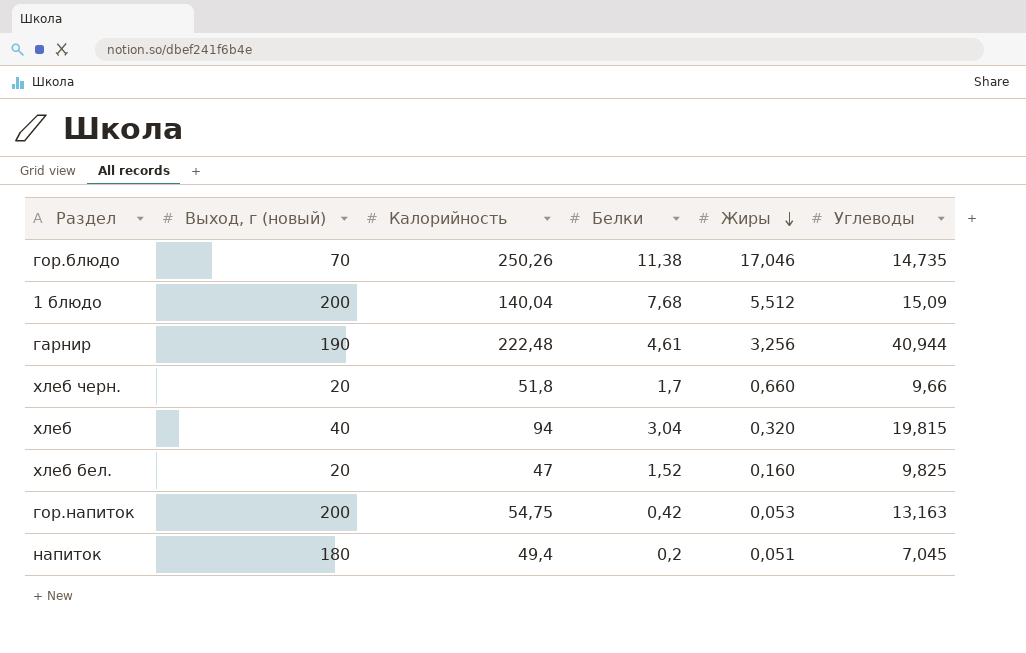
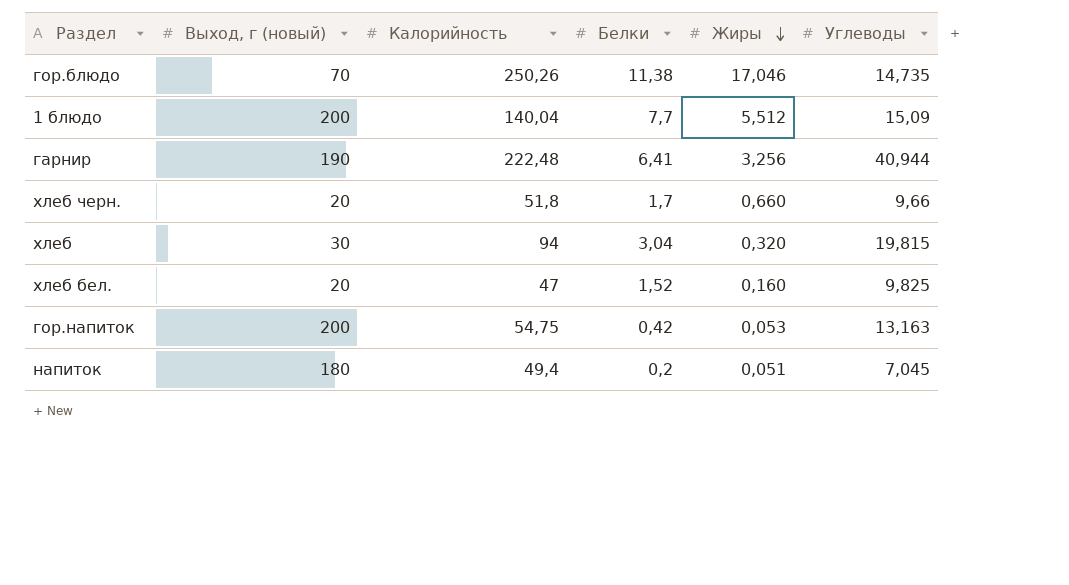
1 блюдо | Белки: 7,68 -> 7,7
гарнир | Белки: 4,61 -> 6,41
хлеб | Выход, г (новый): 40 -> 30

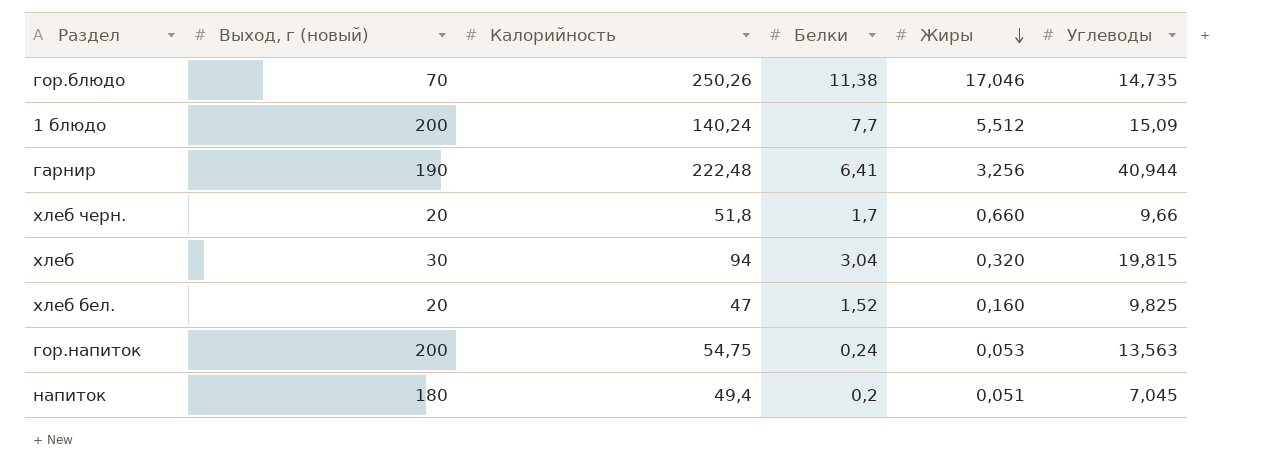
1 блюдо | Калорийность: 140,04 -> 140,24
гор.напиток | Белки: 0,42 -> 0,24
гор.напиток | Углеводы: 13,163 -> 13,563

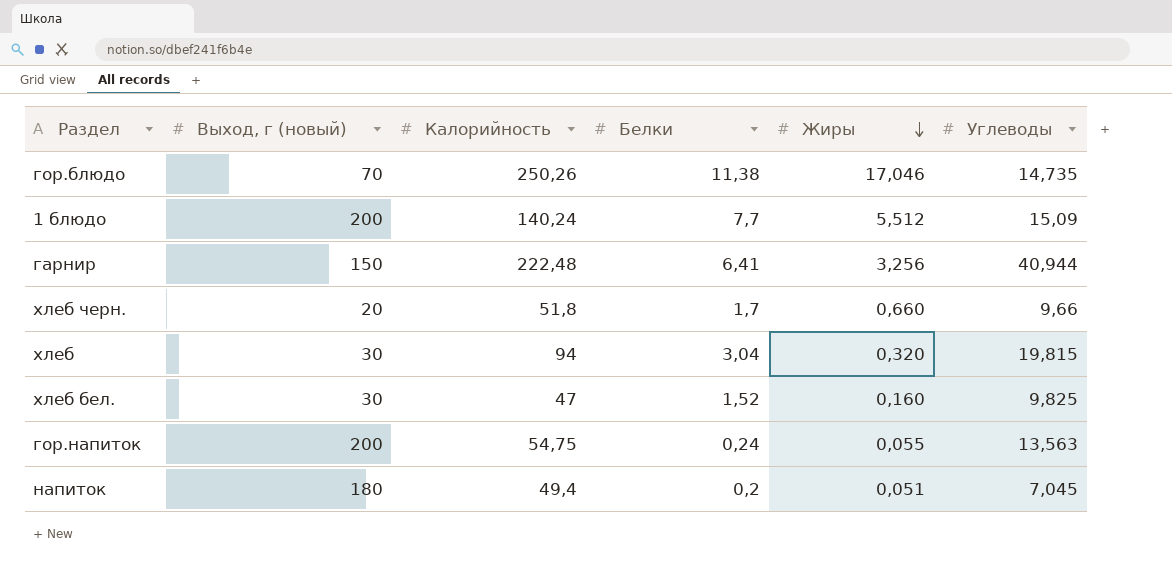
гарнир | Выход, г (новый): 190 -> 150
хлеб бел. | Выход, г (новый): 20 -> 30
гор.напиток | Жиры: 0,053 -> 0,055

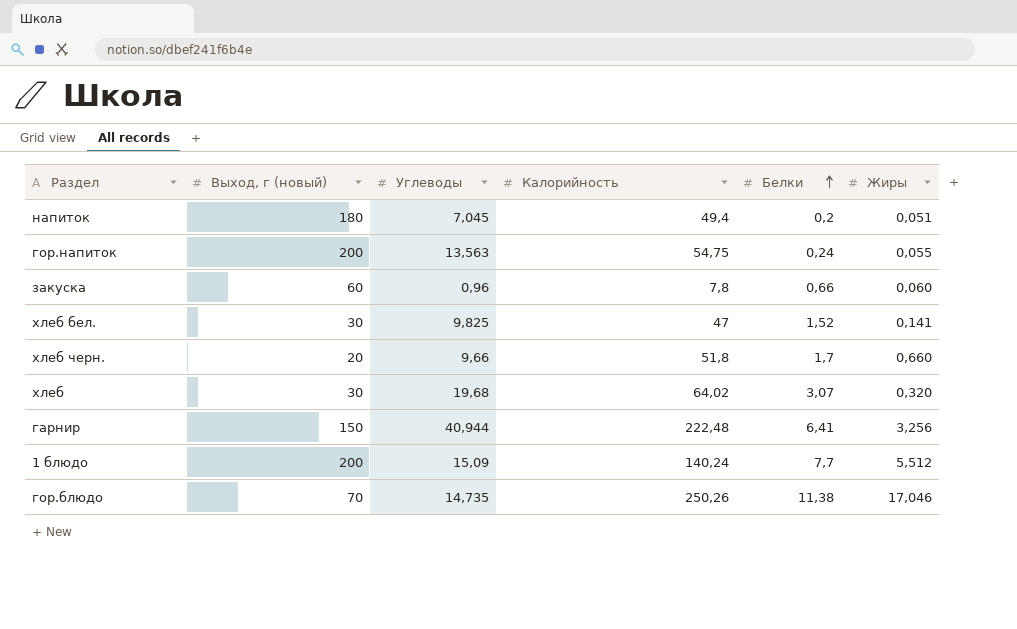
row order: Жиры descending -> Белки ascending
column Углеводы | position: 6 -> 3
row закуска: none -> 60 | 0,96 | 7,8 | 0,66 | 0,060
хлеб бел. | Жиры: 0,160 -> 0,141
хлеб | Углеводы: 19,815 -> 19,68
хлеб | Калорийность: 94 -> 64,02
хлеб | Белки: 3,04 -> 3,07

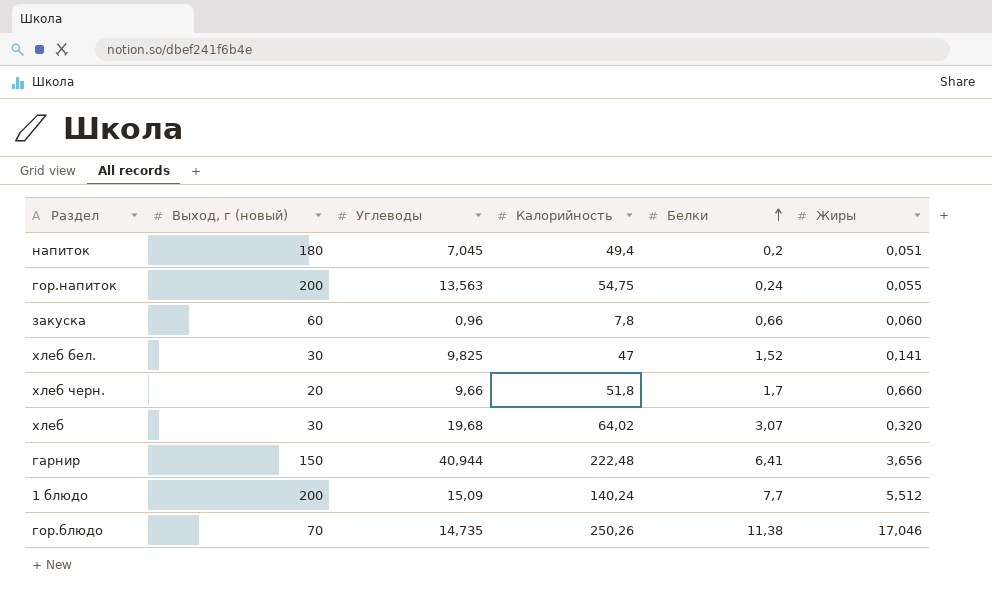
гарнир | Жиры: 3,256 -> 3,656

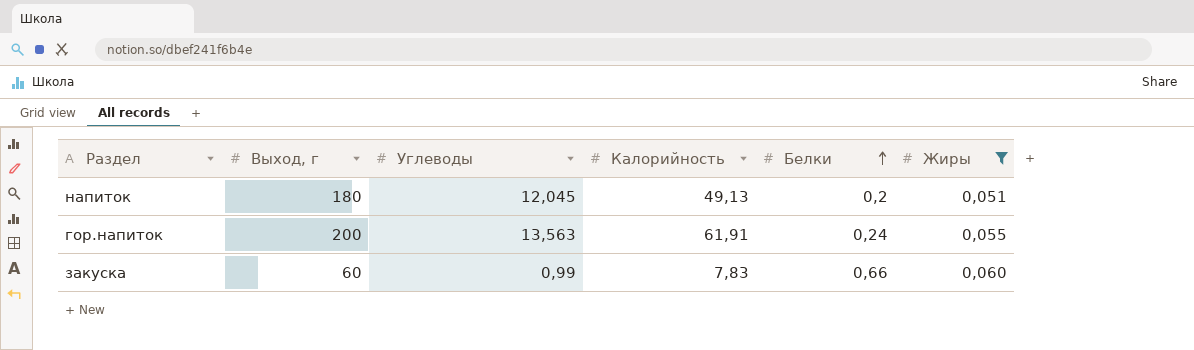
filter: none -> Жиры <= 0,060
column name: Выход, г (новый) -> Выход, г
напиток | Углеводы: 7,045 -> 12,045
напиток | Калорийность: 49,4 -> 49,13
гор.напиток | Калорийность: 54,75 -> 61,91
закуска | Углеводы: 0,96 -> 0,99
закуска | Калорийность: 7,8 -> 7,83

